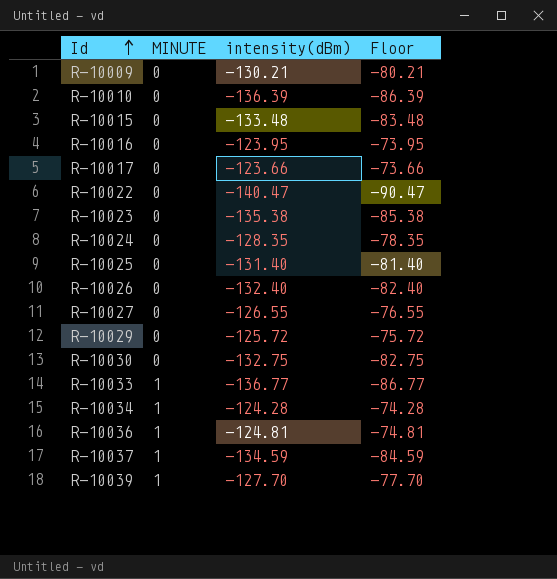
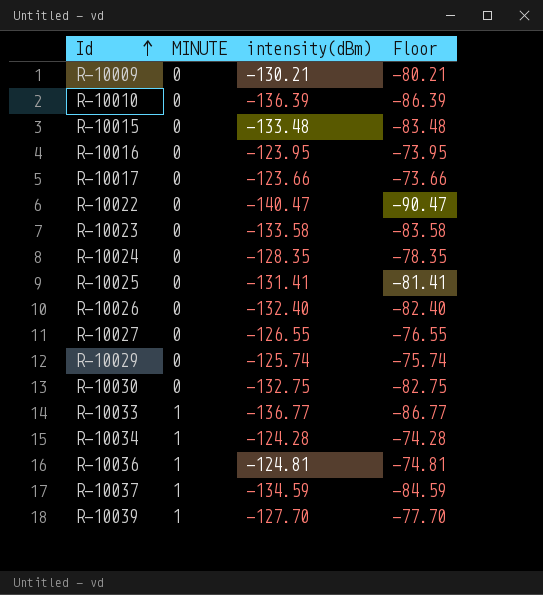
R-10023 | intensity(dBm): -135.38 -> -133.58
R-10023 | Floor: -85.38 -> -83.58
R-10025 | intensity(dBm): -131.40 -> -131.41
R-10025 | Floor: -81.40 -> -81.41
R-10029 | intensity(dBm): -125.72 -> -125.74
R-10029 | Floor: -75.72 -> -75.74

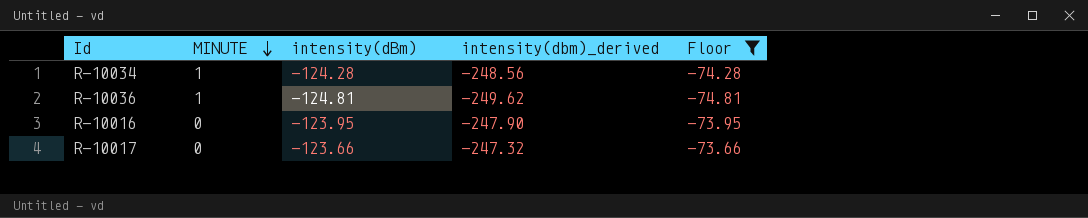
filter: none -> Floor >= -74.81
row order: Id ascending -> MINUTE descending
column intensity(dbm)_derived | formula: none -> [intensity(dBm)] * 2

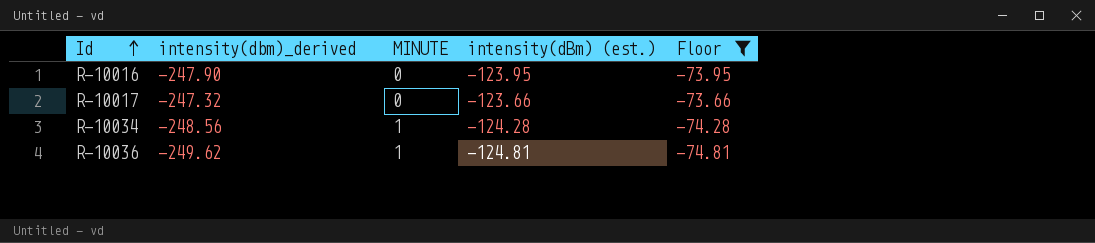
row order: MINUTE descending -> Id ascending
column intensity(dbm)_derived | position: 4 -> 2
column name: intensity(dBm) -> intensity(dBm) (est.)

